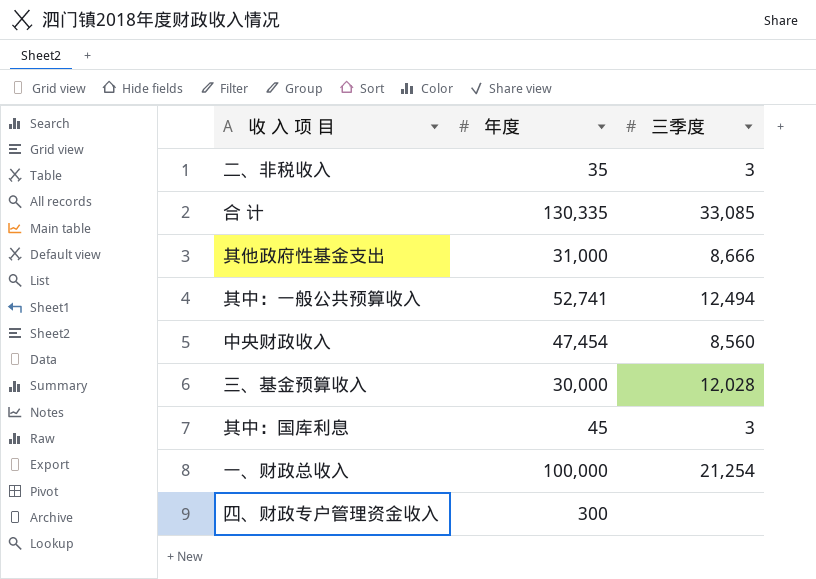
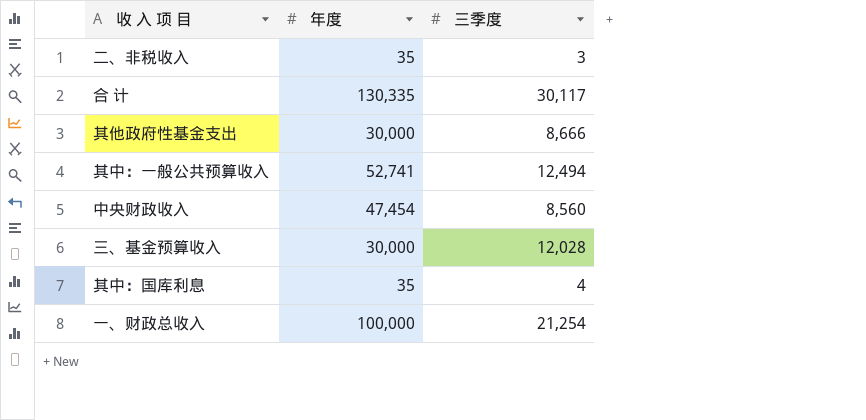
row 四、财政专户管理资金收入: 300 | none -> none
合 计 | 三季度: 33,085 -> 30,117
其他政府性基金支出 | 年度: 31,000 -> 30,000
其中：国库利息 | 年度: 45 -> 35
其中：国库利息 | 三季度: 3 -> 4

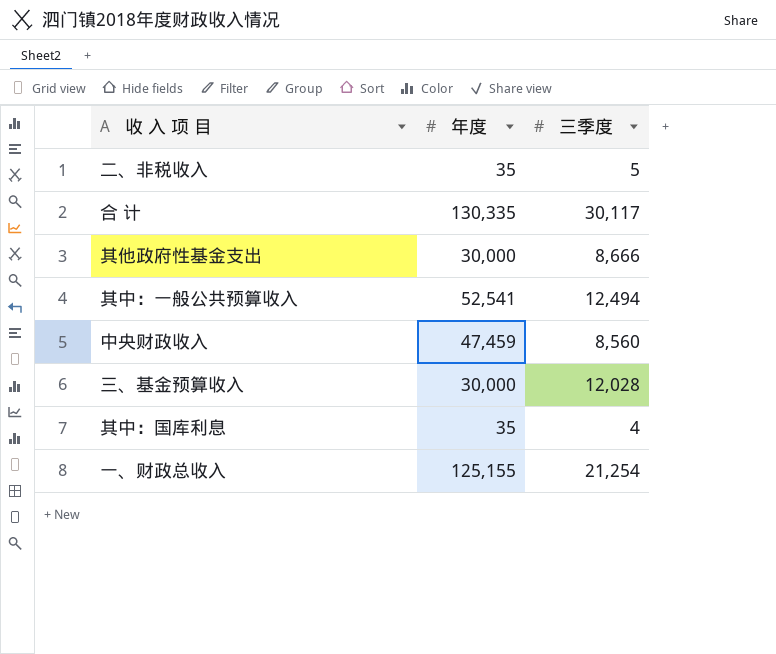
二、非税收入 | 三季度: 3 -> 5
其中：一般公共预算收入 | 年度: 52,741 -> 52,541
中央财政收入 | 年度: 47,454 -> 47,459
一、财政总收入 | 年度: 100,000 -> 125,155

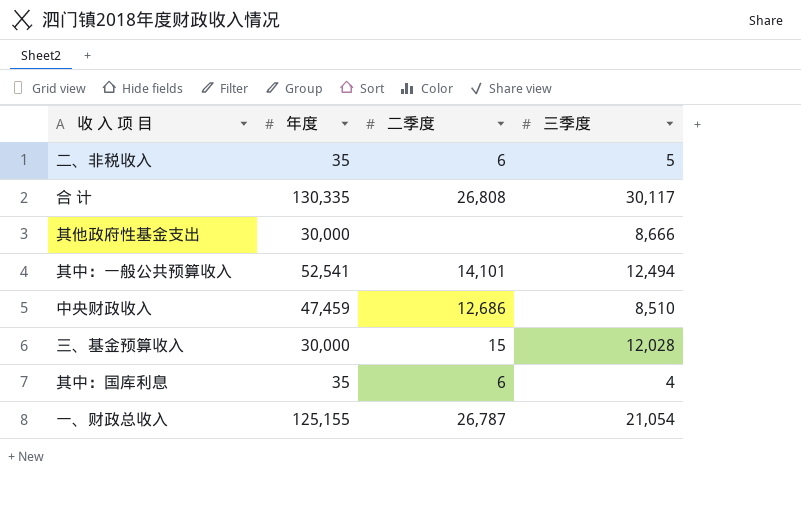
column 二季度 | position: none -> 3
中央财政收入 | 三季度: 8,560 -> 8,510
一、财政总收入 | 三季度: 21,254 -> 21,054

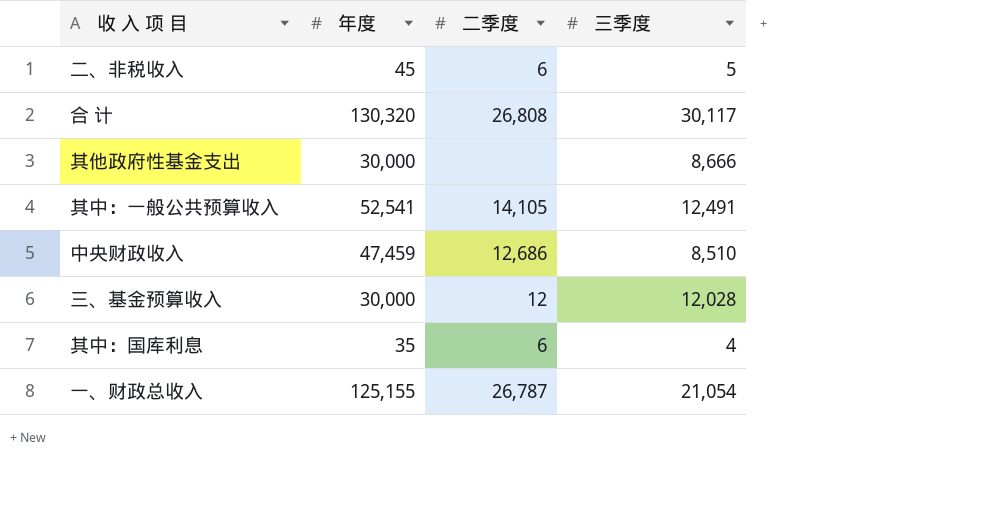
二、非税收入 | 年度: 35 -> 45
合 计 | 年度: 130,335 -> 130,320
其中：一般公共预算收入 | 二季度: 14,101 -> 14,105
其中：一般公共预算收入 | 三季度: 12,494 -> 12,491
三、基金预算收入 | 二季度: 15 -> 12

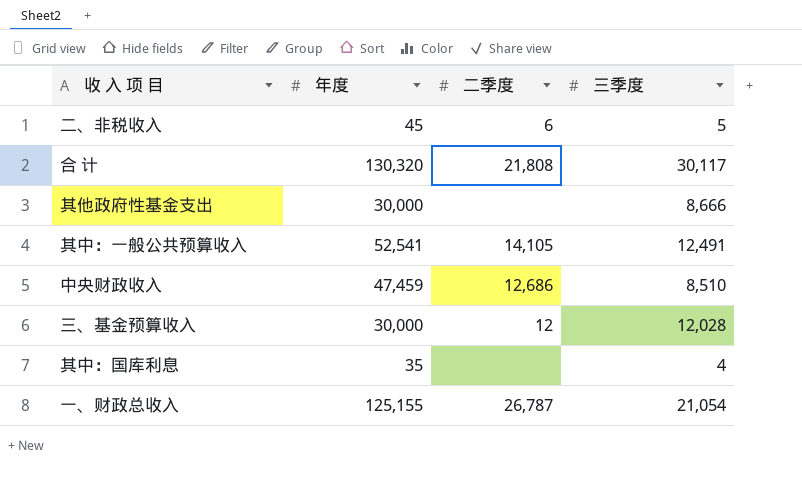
合 计 | 二季度: 26,808 -> 21,808
其中：国库利息 | 二季度: 6 -> none

